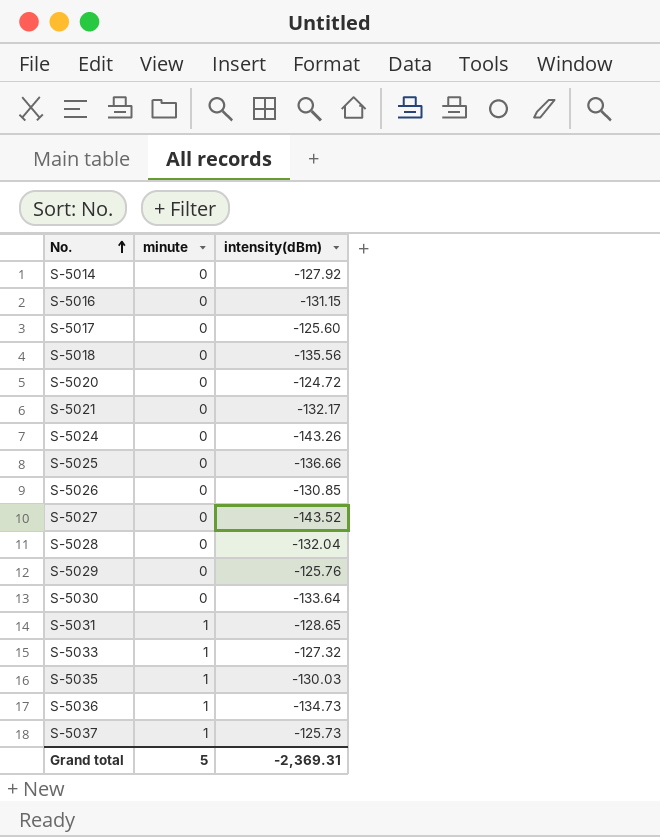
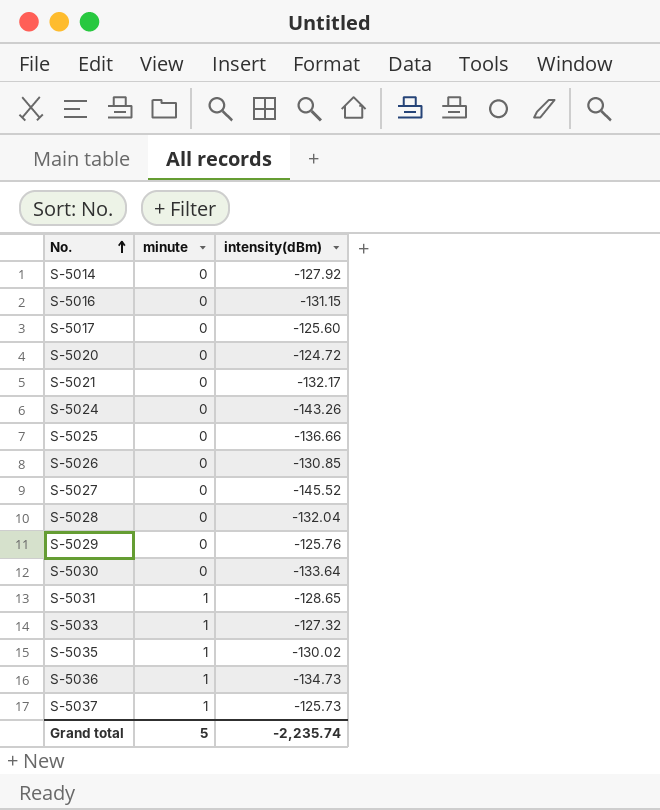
row S-5018: 0 | -135.56 -> none
S-5027 | intensity(dBm): -143.52 -> -145.52
S-5035 | intensity(dBm): -130.03 -> -130.02
Grand total | intensity(dBm): -2,369.31 -> -2,235.74

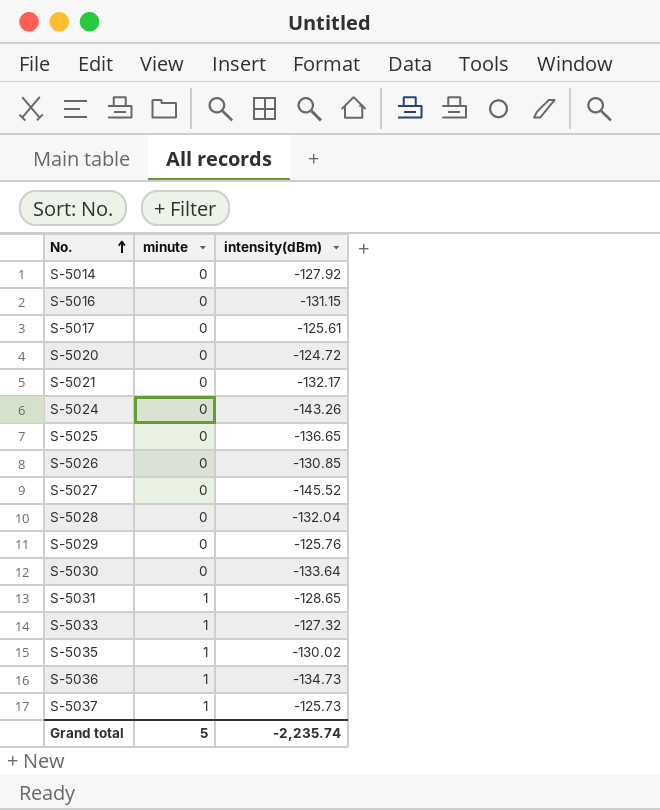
S-5017 | intensity(dBm): -125.60 -> -125.61
S-5025 | intensity(dBm): -136.66 -> -136.65

